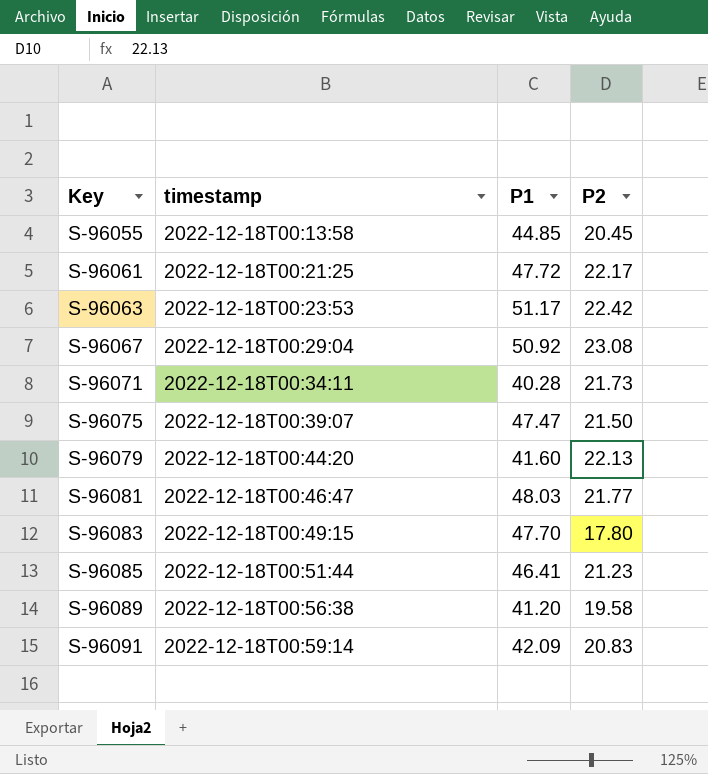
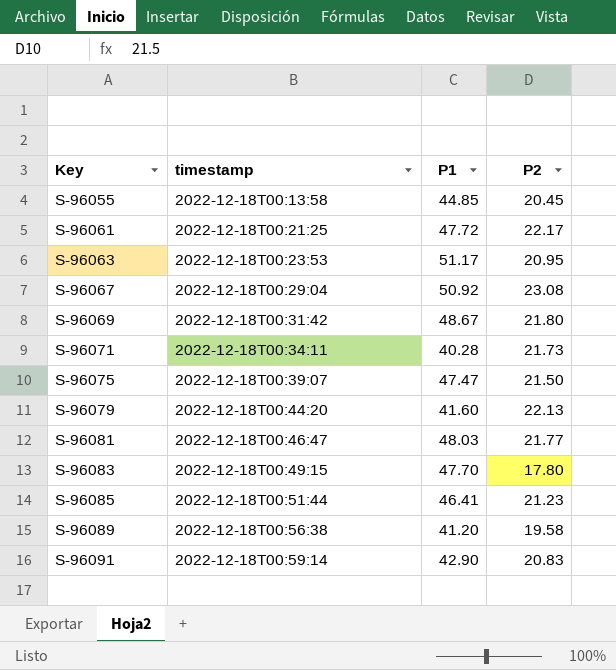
S-96063 | P2: 22.42 -> 20.95
row S-96069: none -> 2022-12-18T00:31:42 | 48.67 | 21.80
S-96091 | P1: 42.09 -> 42.90

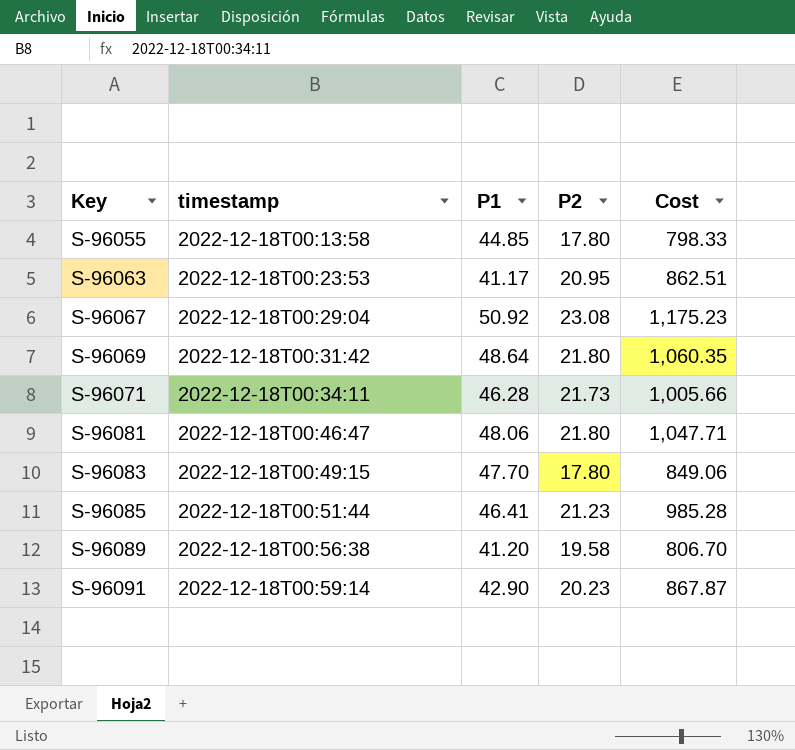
column Cost | formula: none -> [P1] * [P2]
row S-96061: 2022-12-18T00:21:25 | 47.72 | 22.17 -> none
row S-96075: 2022-12-18T00:39:07 | 47.47 | 21.50 -> none
row S-96079: 2022-12-18T00:44:20 | 41.60 | 22.13 -> none
S-96055 | P2: 20.45 -> 17.80
S-96063 | P1: 51.17 -> 41.17
S-96069 | P1: 48.67 -> 48.64
S-96071 | P1: 40.28 -> 46.28
S-96081 | P1: 48.03 -> 48.06
S-96081 | P2: 21.77 -> 21.80
S-96091 | P2: 20.83 -> 20.23

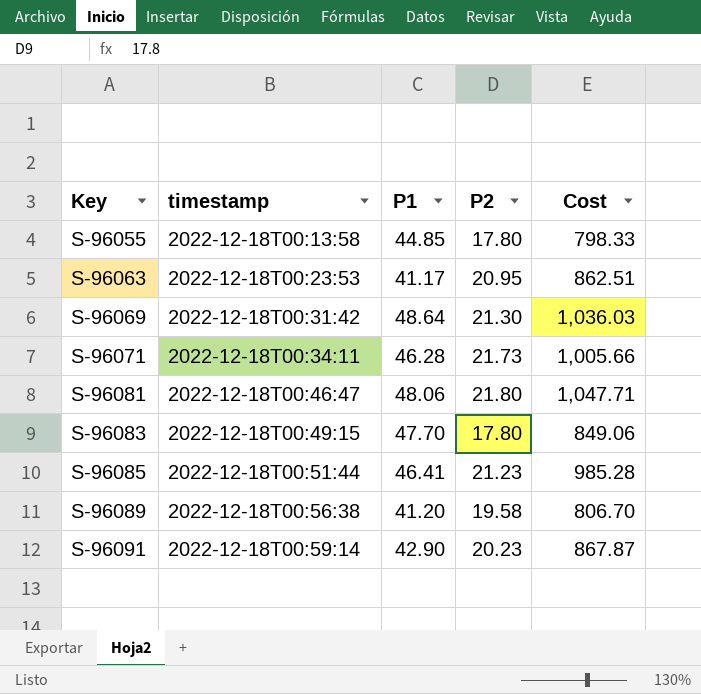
row S-96067: 2022-12-18T00:29:04 | 50.92 | 23.08 | 1,175.23 -> none
S-96069 | P2: 21.80 -> 21.30
S-96069 | Cost: 1,060.35 -> 1,036.03

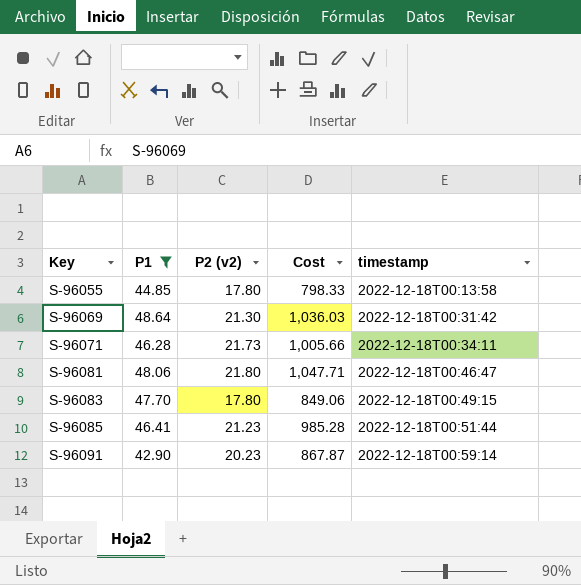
filter: none -> P1 >= 42.90
column name: P2 -> P2 (v2)
column timestamp | position: 2 -> 5

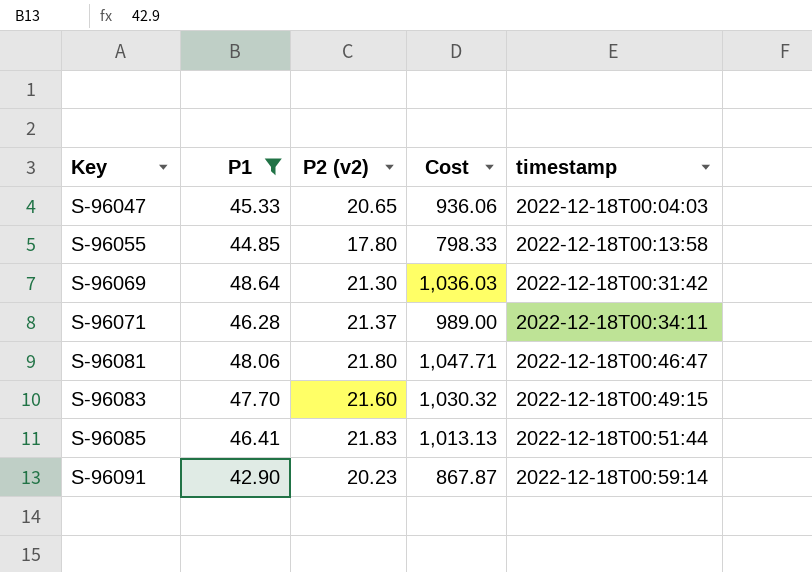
row S-96047: none -> 45.33 | 20.65 | 936.06 | 2022-12-18T00:04:03
S-96071 | P2 (v2): 21.73 -> 21.37
S-96071 | Cost: 1,005.66 -> 989.00
S-96083 | P2 (v2): 17.80 -> 21.60
S-96083 | Cost: 849.06 -> 1,030.32
S-96085 | P2 (v2): 21.23 -> 21.83
S-96085 | Cost: 985.28 -> 1,013.13

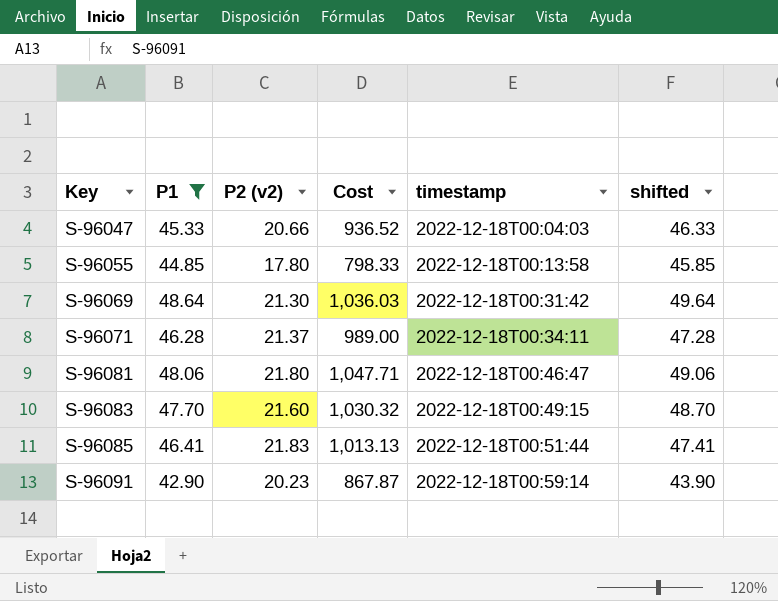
column shifted | formula: none -> [P1] + 1
S-96047 | P2 (v2): 20.65 -> 20.66
S-96047 | Cost: 936.06 -> 936.52

